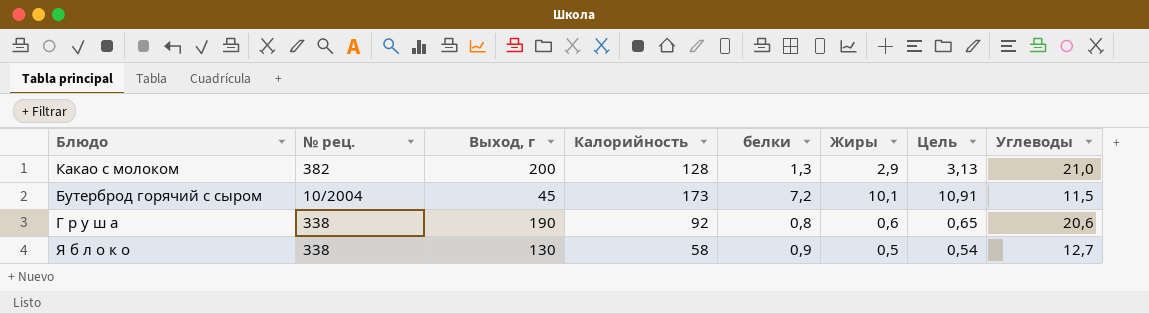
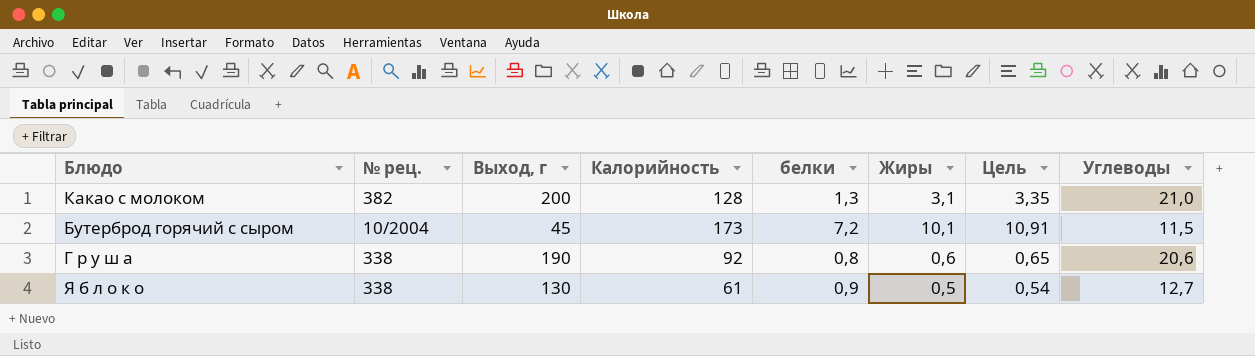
Какао с молоком | Жиры: 2,9 -> 3,1
Какао с молоком | Цель: 3,13 -> 3,35
Я б л о к о | Калорийность: 58 -> 61

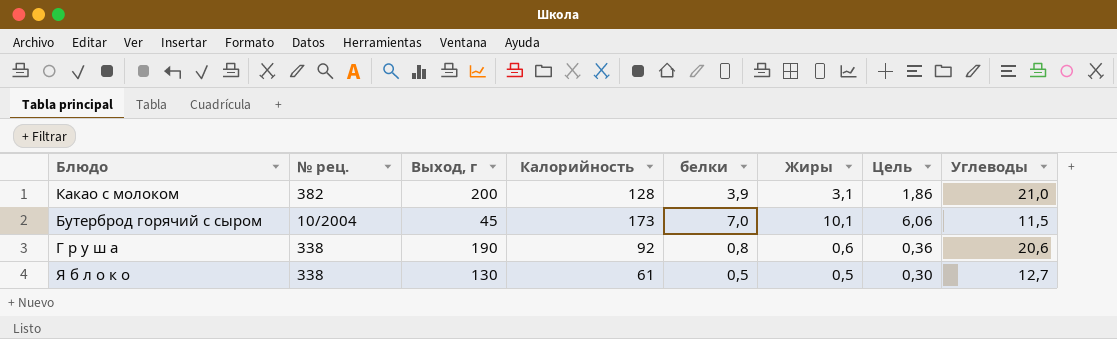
column Цель | formula: [Жиры] * 1,08 -> [Жиры] * 0,6
Какао с молоком | белки: 1,3 -> 3,9
Бутерброд горячий с сыром | белки: 7,2 -> 7,0
Я б л о к о | белки: 0,9 -> 0,5

